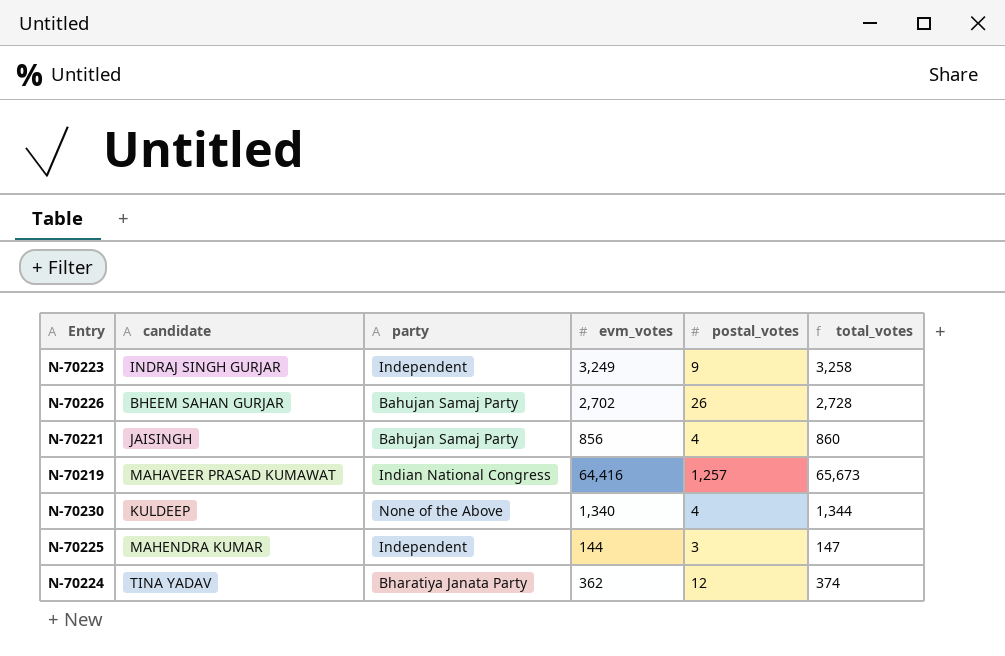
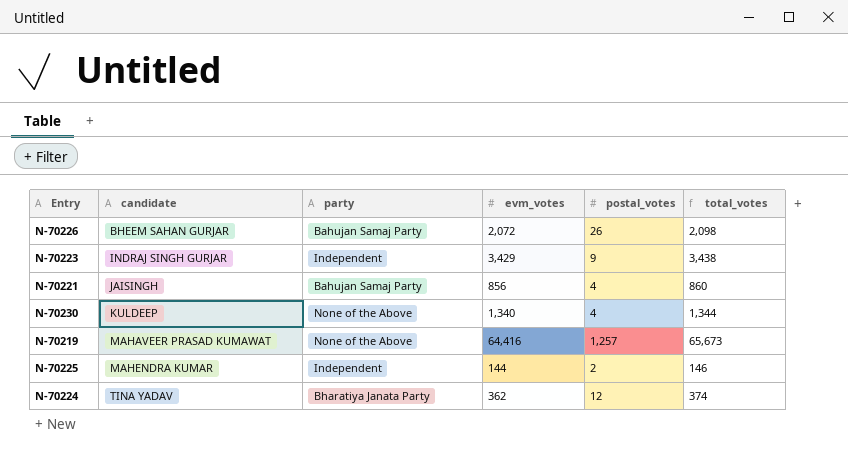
row order: none -> candidate ascending
N-70226 | evm_votes: 2,702 -> 2,072
N-70226 | total_votes: 2,728 -> 2,098
N-70223 | evm_votes: 3,249 -> 3,429
N-70223 | total_votes: 3,258 -> 3,438
N-70219 | party: Indian National Congress -> None of the Above
N-70225 | postal_votes: 3 -> 2
N-70225 | total_votes: 147 -> 146

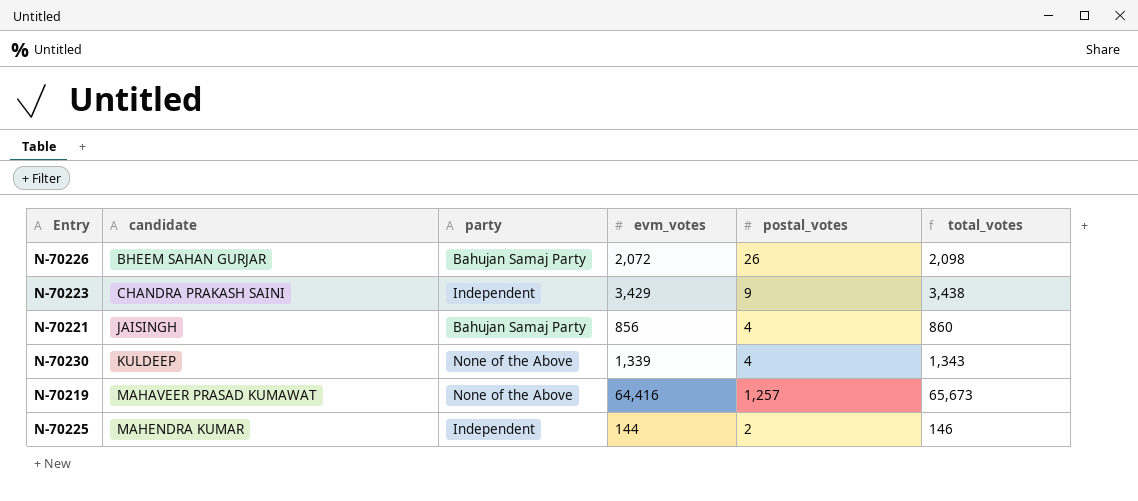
row N-70224: TINA YADAV | Bharatiya Janata Party | 362 | 12 | 374 -> none
N-70223 | candidate: INDRAJ SINGH GURJAR -> CHANDRA PRAKASH SAINI
N-70230 | evm_votes: 1,340 -> 1,339
N-70230 | total_votes: 1,344 -> 1,343

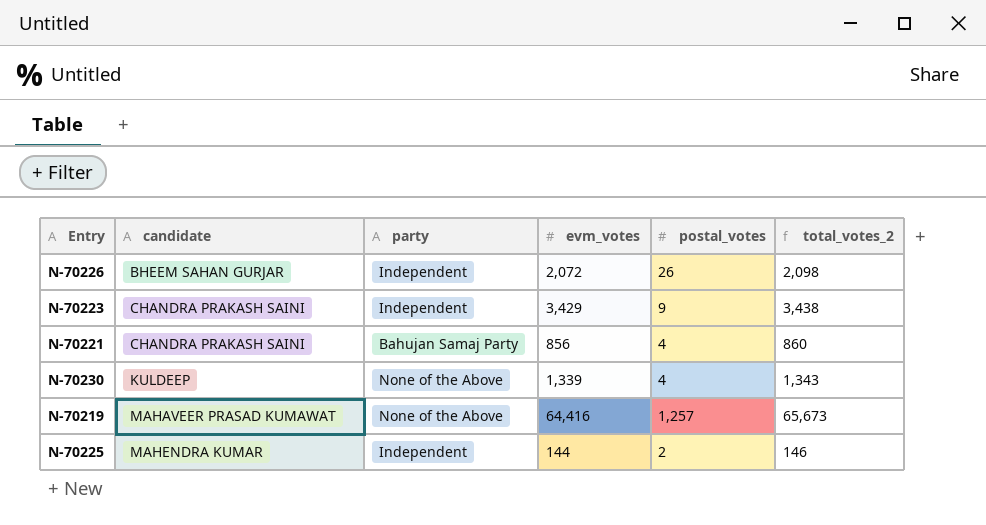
column name: total_votes -> total_votes_2
N-70226 | party: Bahujan Samaj Party -> Independent
N-70221 | candidate: JAISINGH -> CHANDRA PRAKASH SAINI

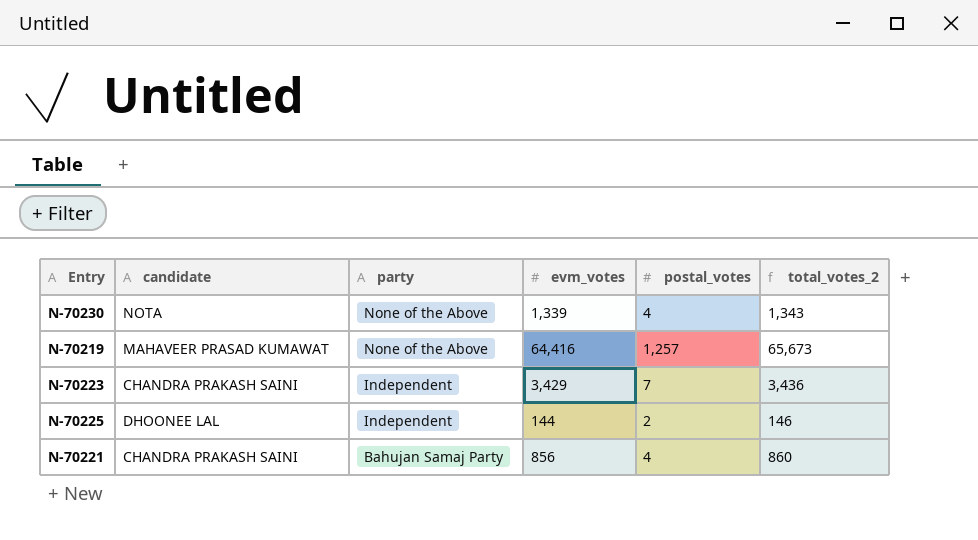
row order: candidate ascending -> party descending
row N-70226: BHEEM SAHAN GURJAR | Independent | 2,072 | 26 | 2,098 -> none
N-70230 | candidate: KULDEEP -> NOTA
N-70223 | postal_votes: 9 -> 7
N-70223 | total_votes_2: 3,438 -> 3,436
N-70225 | candidate: MAHENDRA KUMAR -> DHOONEE LAL

